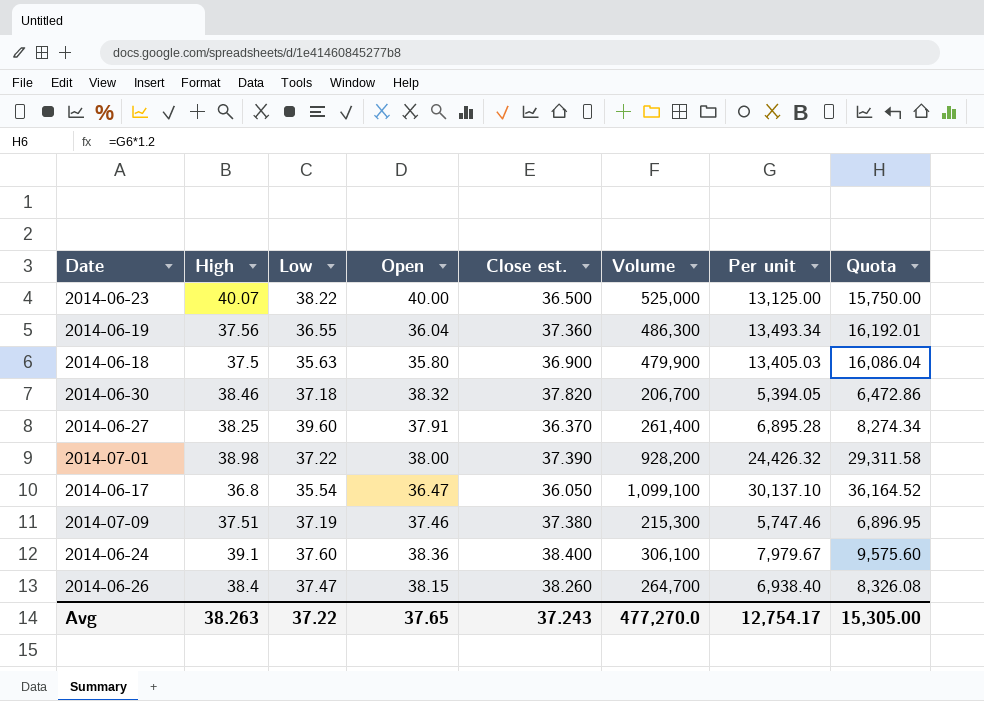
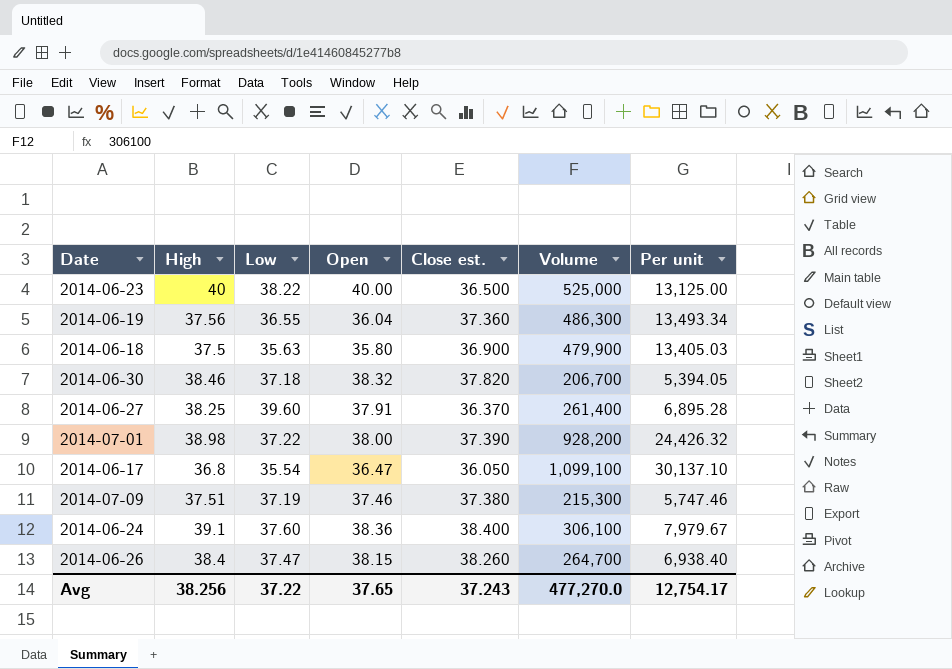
column Quota | formula: [Per unit] * 1.2 -> none
2014-06-23 | High: 40.07 -> 40
Avg | High: 38.263 -> 38.256

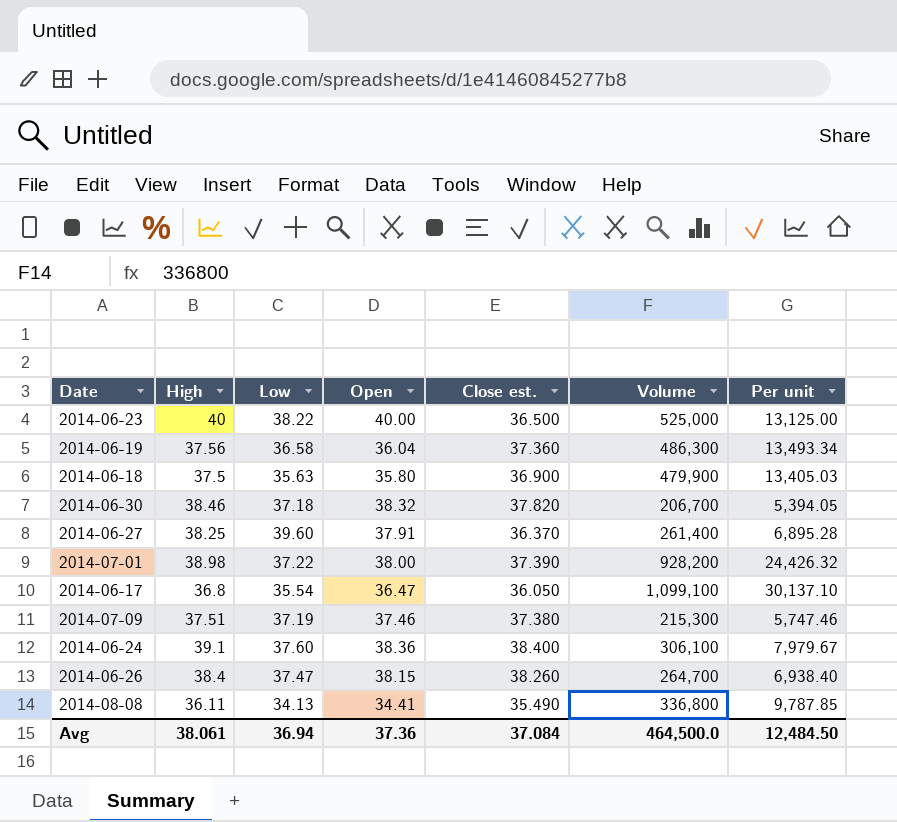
2014-06-19 | Low: 36.55 -> 36.58
row 2014-08-08: none -> 36.11 | 34.13 | 34.41 | 35.490 | 336,800 | 9,787.85
Avg | High: 38.256 -> 38.061
Avg | Low: 37.22 -> 36.94
Avg | Open: 37.65 -> 37.36
Avg | Close est.: 37.243 -> 37.084
Avg | Volume: 477,270.0 -> 464,500.0
Avg | Per unit: 12,754.17 -> 12,484.50

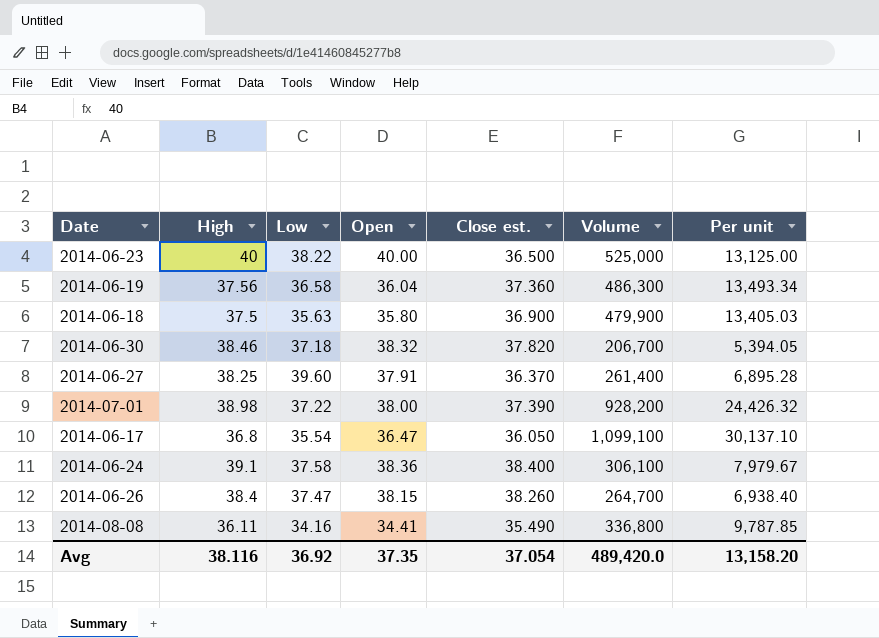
row 2014-07-09: 37.51 | 37.19 | 37.46 | 37.380 | 215,300 | 5,747.46 -> none
2014-06-24 | Low: 37.60 -> 37.58
2014-08-08 | Low: 34.13 -> 34.16
Avg | High: 38.061 -> 38.116
Avg | Low: 36.94 -> 36.92
Avg | Open: 37.36 -> 37.35
Avg | Close est.: 37.084 -> 37.054
Avg | Volume: 464,500.0 -> 489,420.0
Avg | Per unit: 12,484.50 -> 13,158.20

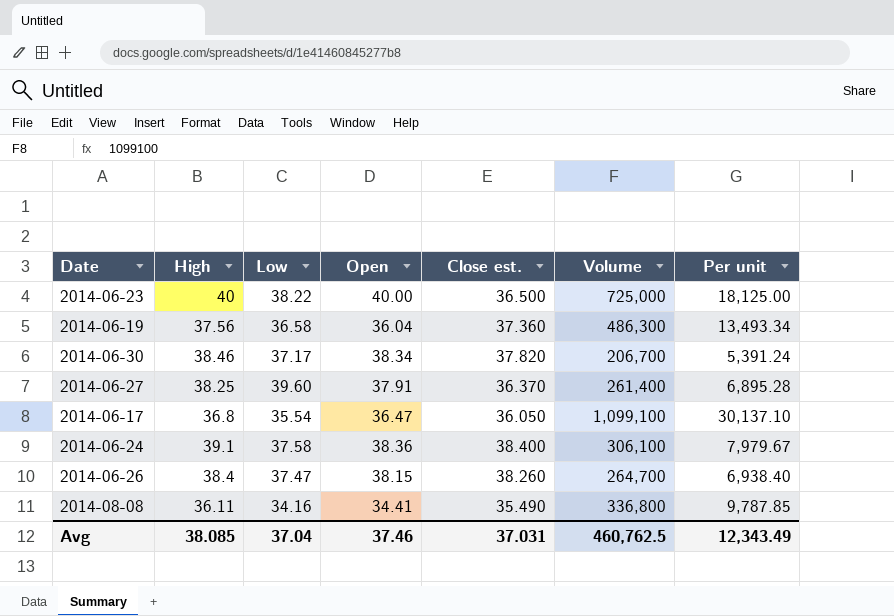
row 2014-06-18: 37.5 | 35.63 | 35.80 | 36.900 | 479,900 | 13,405.03 -> none
row 2014-07-01: 38.98 | 37.22 | 38.00 | 37.390 | 928,200 | 24,426.32 -> none
2014-06-23 | Volume: 525,000 -> 725,000
2014-06-23 | Per unit: 13,125.00 -> 18,125.00
2014-06-30 | Low: 37.18 -> 37.17
2014-06-30 | Open: 38.32 -> 38.34
2014-06-30 | Per unit: 5,394.05 -> 5,391.24
Avg | High: 38.116 -> 38.085
Avg | Low: 36.92 -> 37.04
Avg | Open: 37.35 -> 37.46
Avg | Close est.: 37.054 -> 37.031
Avg | Volume: 489,420.0 -> 460,762.5
Avg | Per unit: 13,158.20 -> 12,343.49

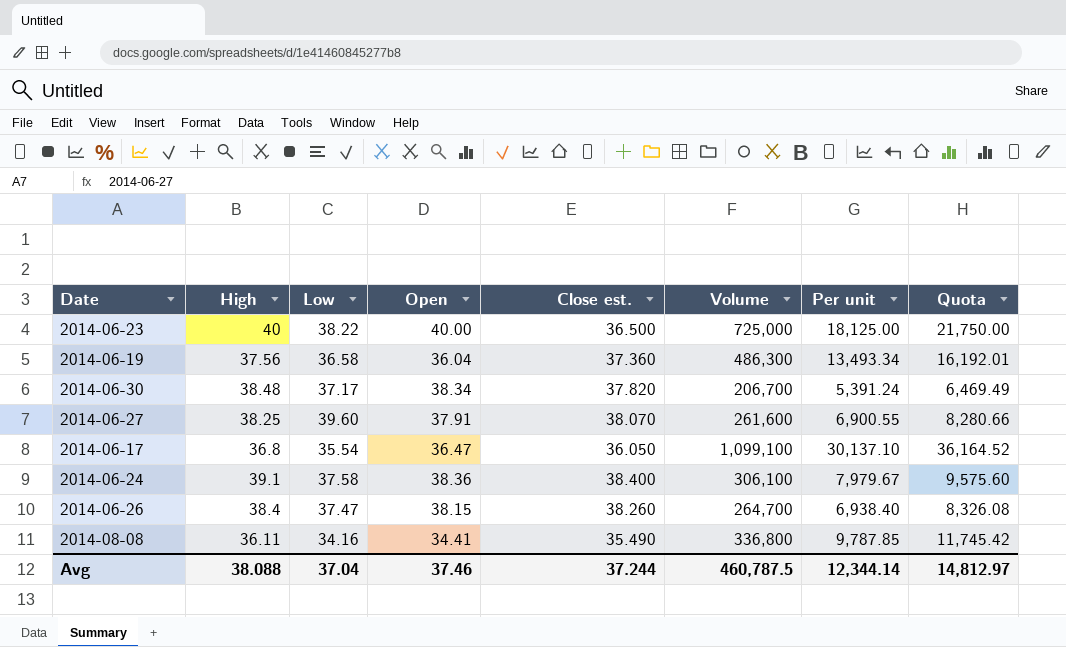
column Quota | formula: none -> [Per unit] * 1.2
2014-06-30 | High: 38.46 -> 38.48
2014-06-27 | Close est.: 36.370 -> 38.070
2014-06-27 | Volume: 261,400 -> 261,600
2014-06-27 | Per unit: 6,895.28 -> 6,900.55
Avg | High: 38.085 -> 38.088
Avg | Close est.: 37.031 -> 37.244
Avg | Volume: 460,762.5 -> 460,787.5
Avg | Per unit: 12,343.49 -> 12,344.14

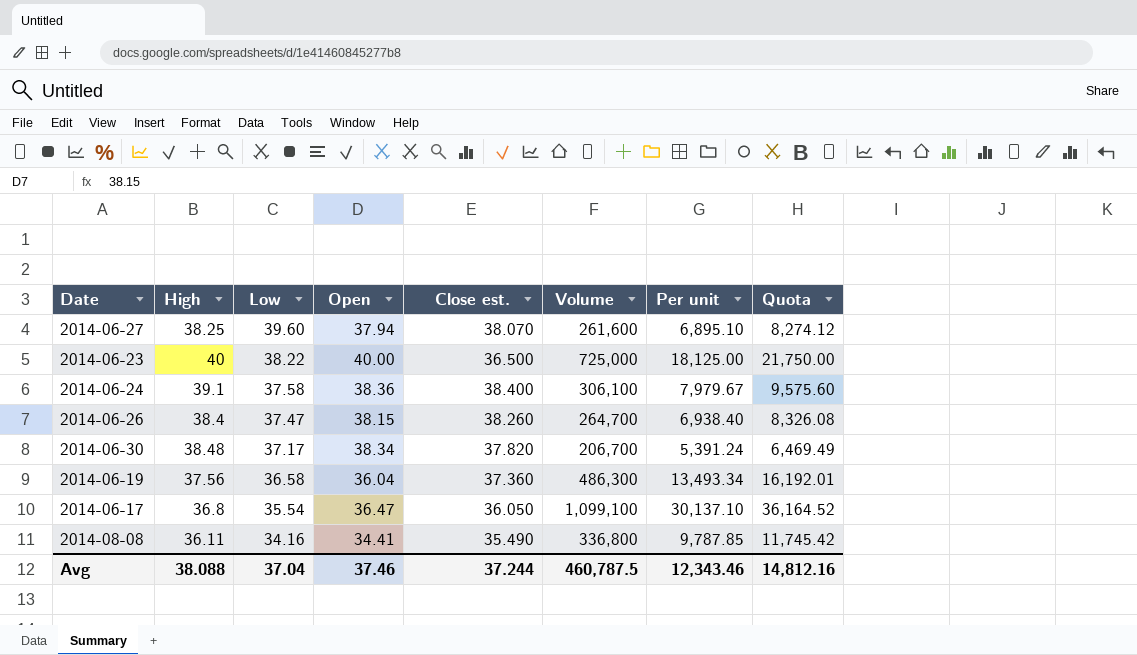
row order: none -> Low descending
2014-06-27 | Open: 37.91 -> 37.94
2014-06-27 | Per unit: 6,900.55 -> 6,895.10
2014-06-27 | Quota: 8,280.66 -> 8,274.12
Avg | Per unit: 12,344.14 -> 12,343.46
Avg | Quota: 14,812.97 -> 14,812.16

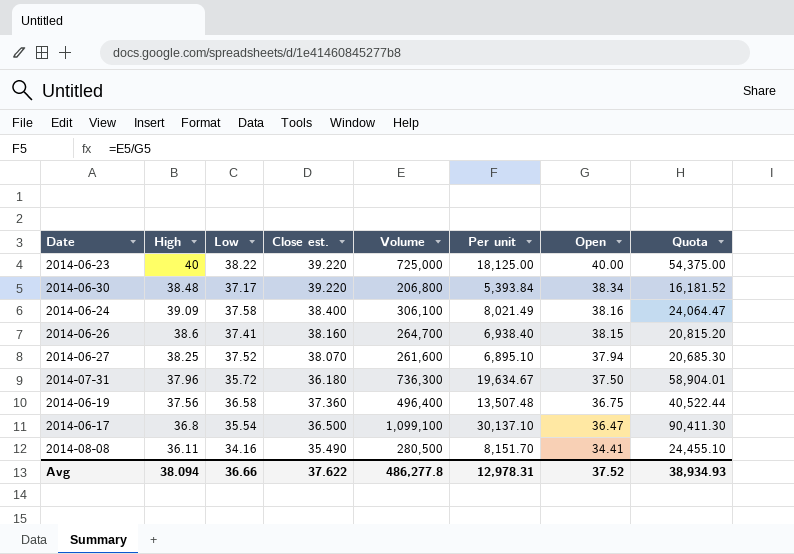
row order: Low descending -> Open descending
column Open | position: 4 -> 7
column Quota | formula: [Per unit] * 1.2 -> [Per unit] * 3
2014-06-23 | Close est.: 36.500 -> 39.220
2014-06-30 | Close est.: 37.820 -> 39.220
2014-06-30 | Volume: 206,700 -> 206,800
2014-06-30 | Per unit: 5,391.24 -> 5,393.84
2014-06-24 | High: 39.1 -> 39.09
2014-06-24 | Per unit: 7,979.67 -> 8,021.49
2014-06-24 | Open: 38.36 -> 38.16
2014-06-26 | High: 38.4 -> 38.6
2014-06-26 | Low: 37.47 -> 37.41
2014-06-26 | Close est.: 38.260 -> 38.160
2014-06-27 | Low: 39.60 -> 37.52
row 2014-07-31: none -> 37.96 | 35.72 | 36.180 | 736,300 | 19,634.67 | 37.50 | 58,904.01
2014-06-19 | Volume: 486,300 -> 496,400
2014-06-19 | Per unit: 13,493.34 -> 13,507.48
2014-06-19 | Open: 36.04 -> 36.75
2014-06-17 | Close est.: 36.050 -> 36.500
2014-08-08 | Volume: 336,800 -> 280,500
2014-08-08 | Per unit: 9,787.85 -> 8,151.70
Avg | High: 38.088 -> 38.094
Avg | Low: 37.04 -> 36.66
Avg | Close est.: 37.244 -> 37.622
Avg | Volume: 460,787.5 -> 486,277.8
Avg | Per unit: 12,343.46 -> 12,978.31
Avg | Open: 37.46 -> 37.52
Avg | Quota: 14,812.16 -> 38,934.93

